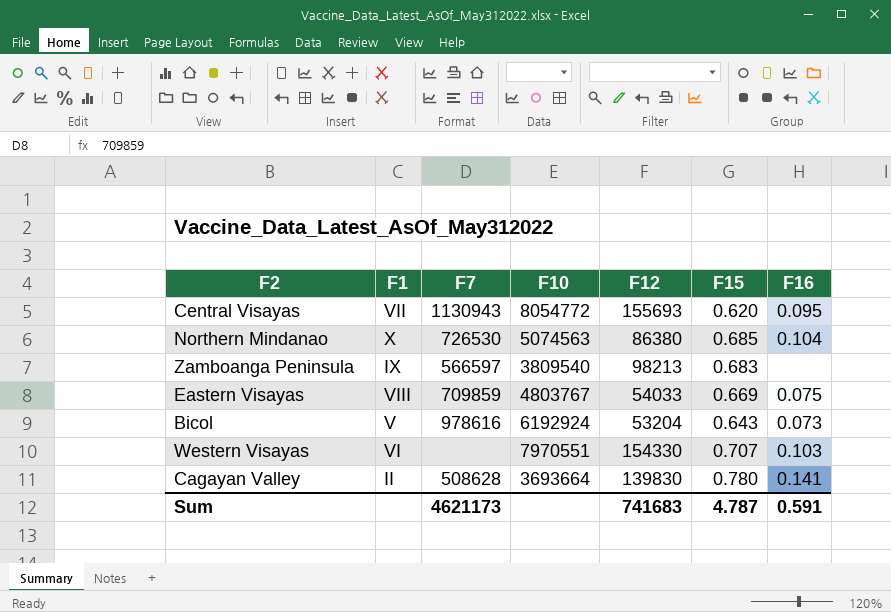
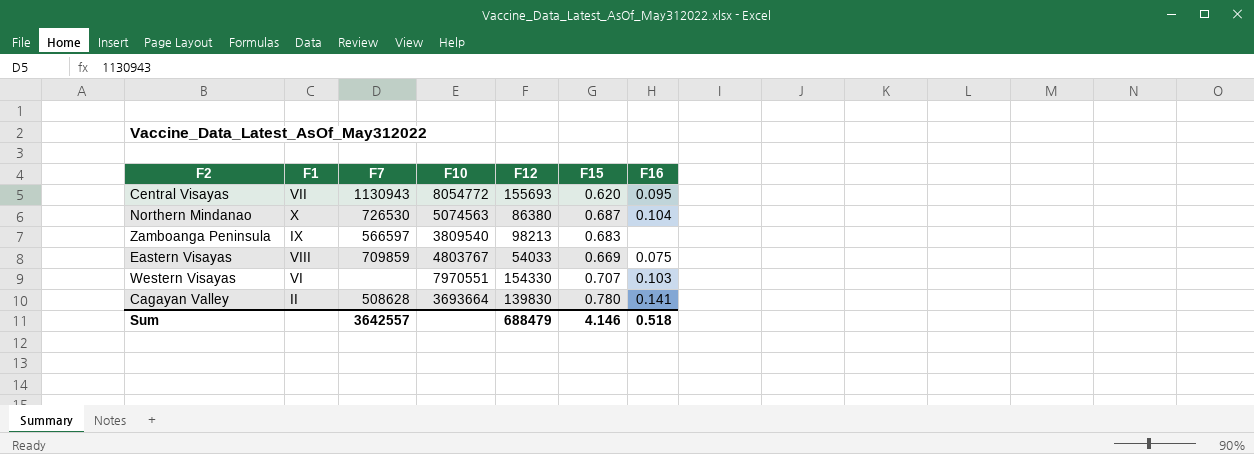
row Bicol: V | 978616 | 6192924 | 53204 | 0.643 | 0.073 -> none
Northern Mindanao | F15: 0.685 -> 0.687
Sum | F7: 4621173 -> 3642557
Sum | F12: 741683 -> 688479
Sum | F15: 4.787 -> 4.146
Sum | F16: 0.591 -> 0.518

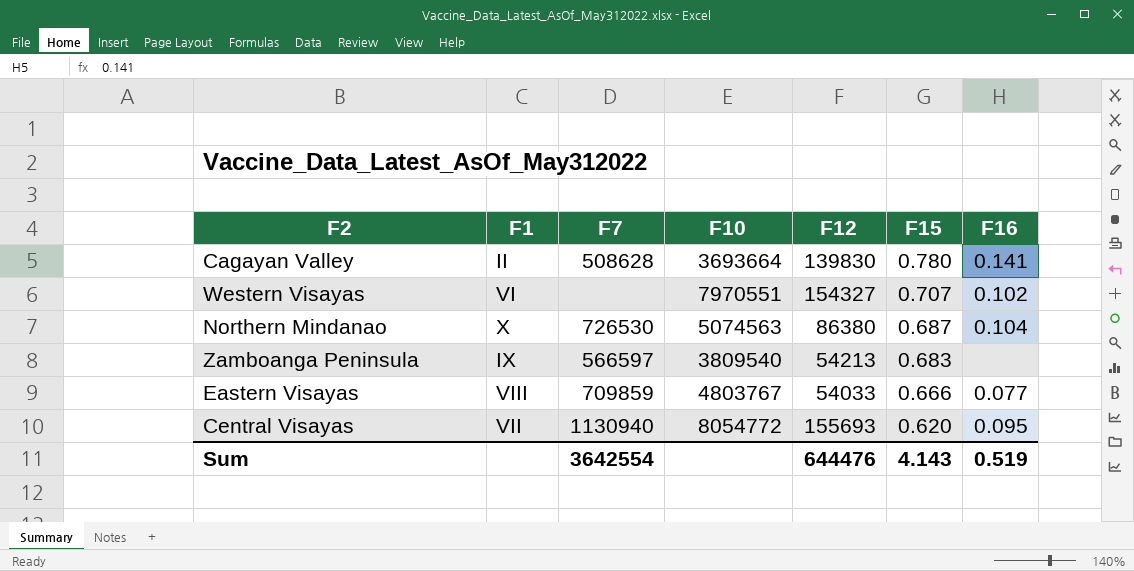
row order: none -> F15 descending
Western Visayas | F12: 154330 -> 154327
Western Visayas | F16: 0.103 -> 0.102
Zamboanga Peninsula | F12: 98213 -> 54213
Eastern Visayas | F15: 0.669 -> 0.666
Eastern Visayas | F16: 0.075 -> 0.077
Central Visayas | F7: 1130943 -> 1130940
Sum | F7: 3642557 -> 3642554
Sum | F12: 688479 -> 644476
Sum | F15: 4.146 -> 4.143
Sum | F16: 0.518 -> 0.519

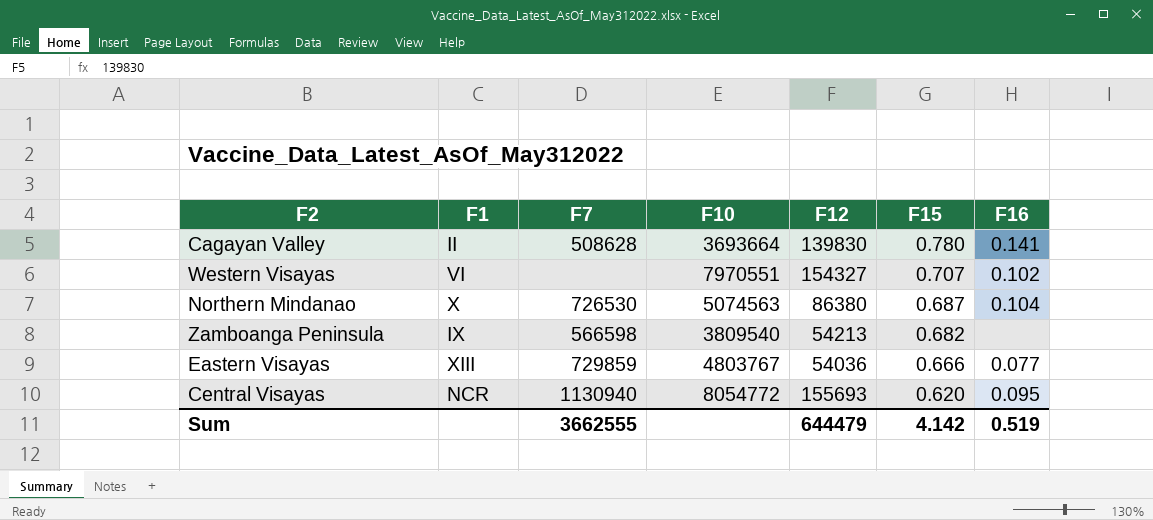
Zamboanga Peninsula | F7: 566597 -> 566598
Zamboanga Peninsula | F15: 0.683 -> 0.682
Eastern Visayas | F1: VIII -> XIII
Eastern Visayas | F7: 709859 -> 729859
Eastern Visayas | F12: 54033 -> 54036
Central Visayas | F1: VII -> NCR
Sum | F7: 3642554 -> 3662555
Sum | F12: 644476 -> 644479
Sum | F15: 4.143 -> 4.142

